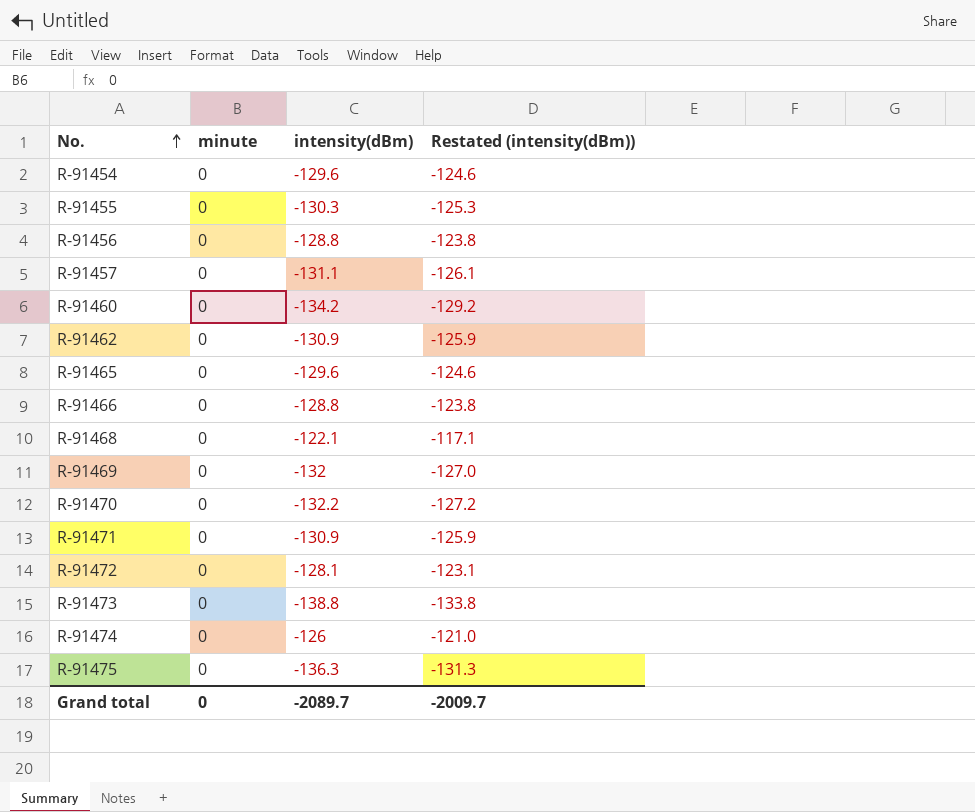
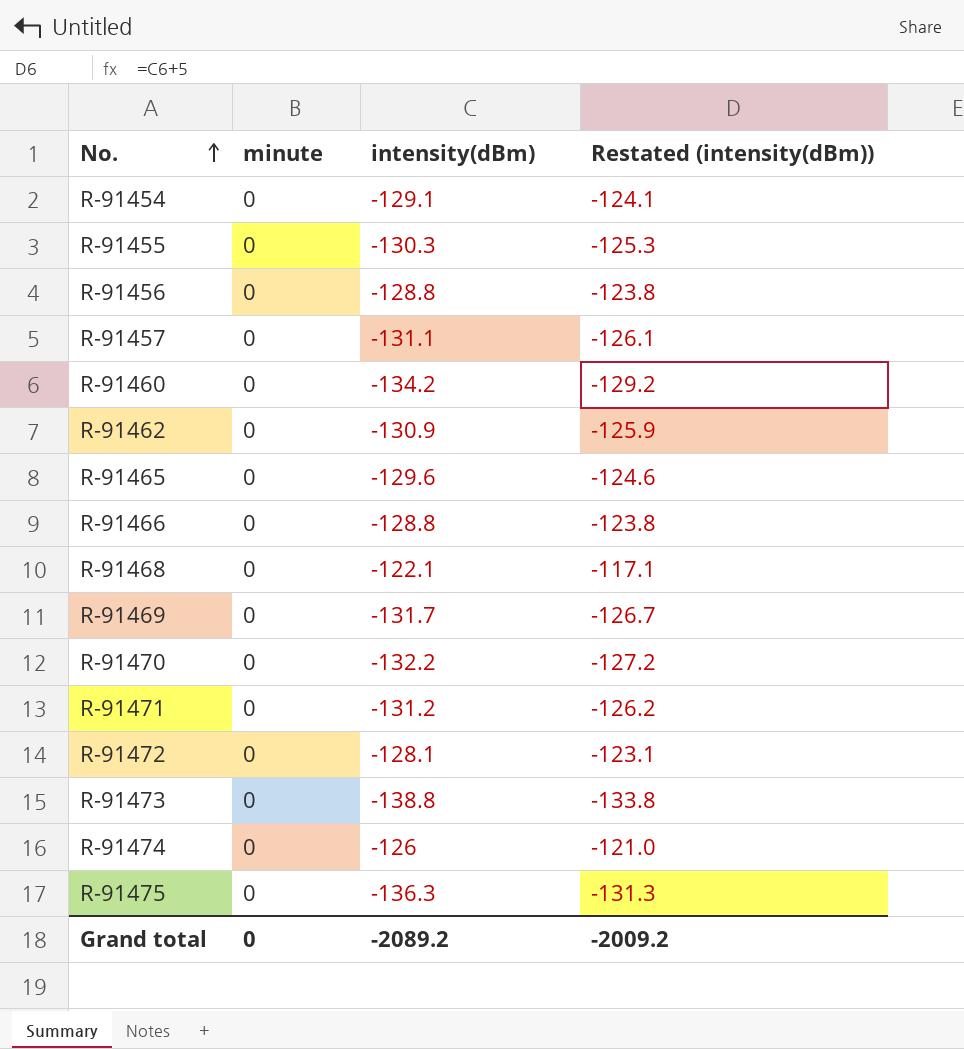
R-91454 | intensity(dBm): -129.6 -> -129.1
R-91454 | Restated (intensity(dBm)): -124.6 -> -124.1
R-91469 | intensity(dBm): -132 -> -131.7
R-91469 | Restated (intensity(dBm)): -127.0 -> -126.7
R-91471 | intensity(dBm): -130.9 -> -131.2
R-91471 | Restated (intensity(dBm)): -125.9 -> -126.2
Grand total | intensity(dBm): -2089.7 -> -2089.2
Grand total | Restated (intensity(dBm)): -2009.7 -> -2009.2

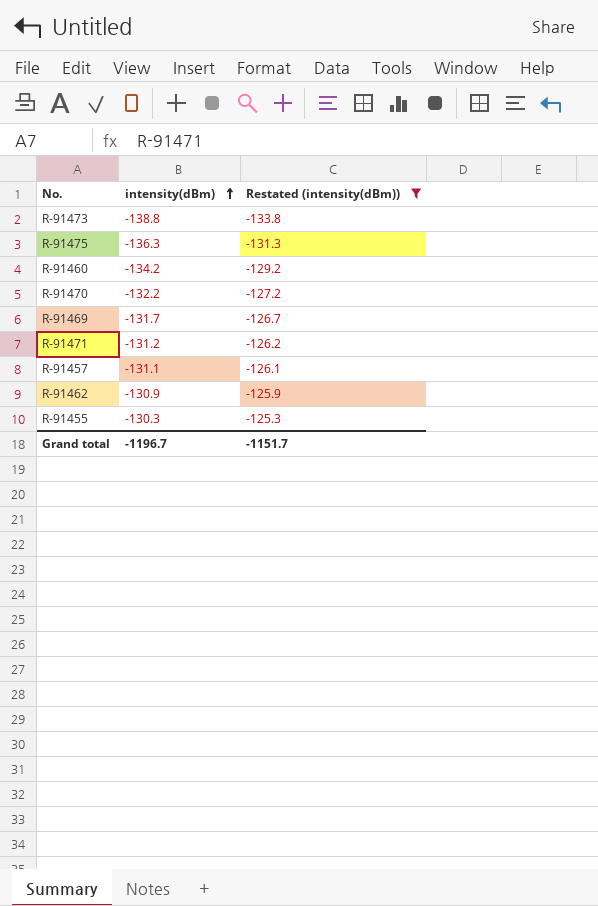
filter: none -> Restated (intensity(dBm)) <= -125.3
row order: No. ascending -> intensity(dBm) ascending
column minute | position: 2 -> none
Grand total | intensity(dBm): -2089.2 -> -1196.7
Grand total | Restated (intensity(dBm)): -2009.2 -> -1151.7

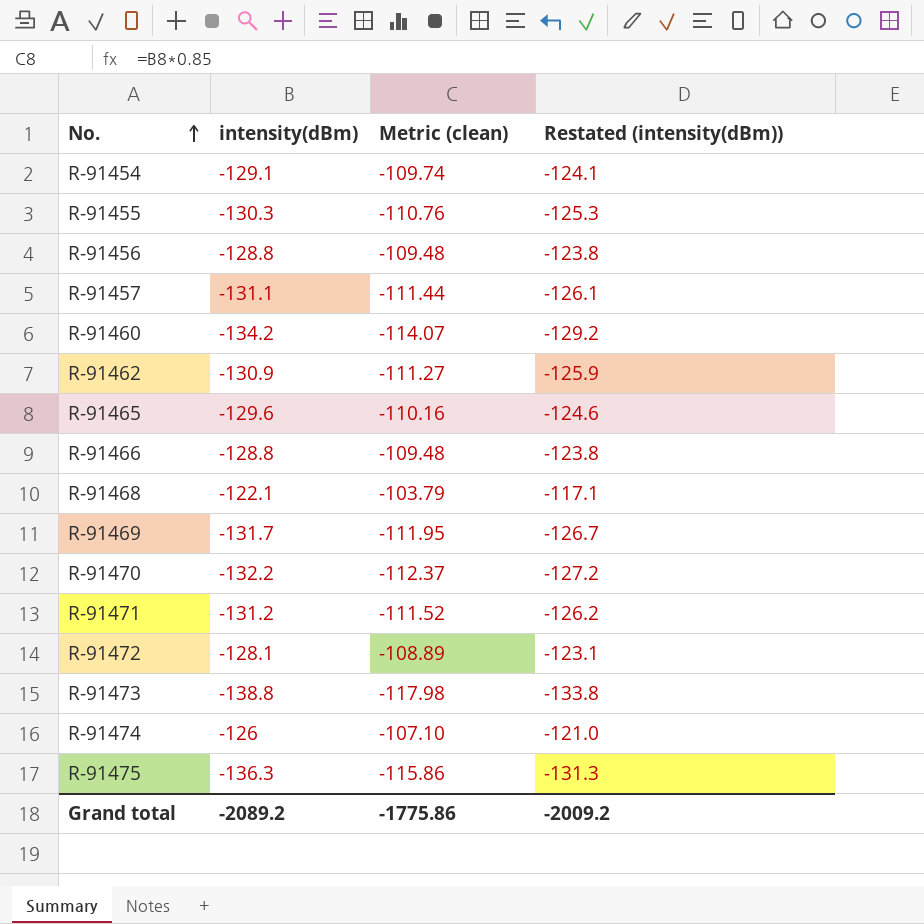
filter: Restated (intensity(dBm)) <= -125.3 -> none
row order: intensity(dBm) ascending -> No. ascending
column Metric (clean) | formula: none -> [intensity(dBm)] * 0.85
Grand total | intensity(dBm): -1196.7 -> -2089.2
Grand total | Restated (intensity(dBm)): -1151.7 -> -2009.2

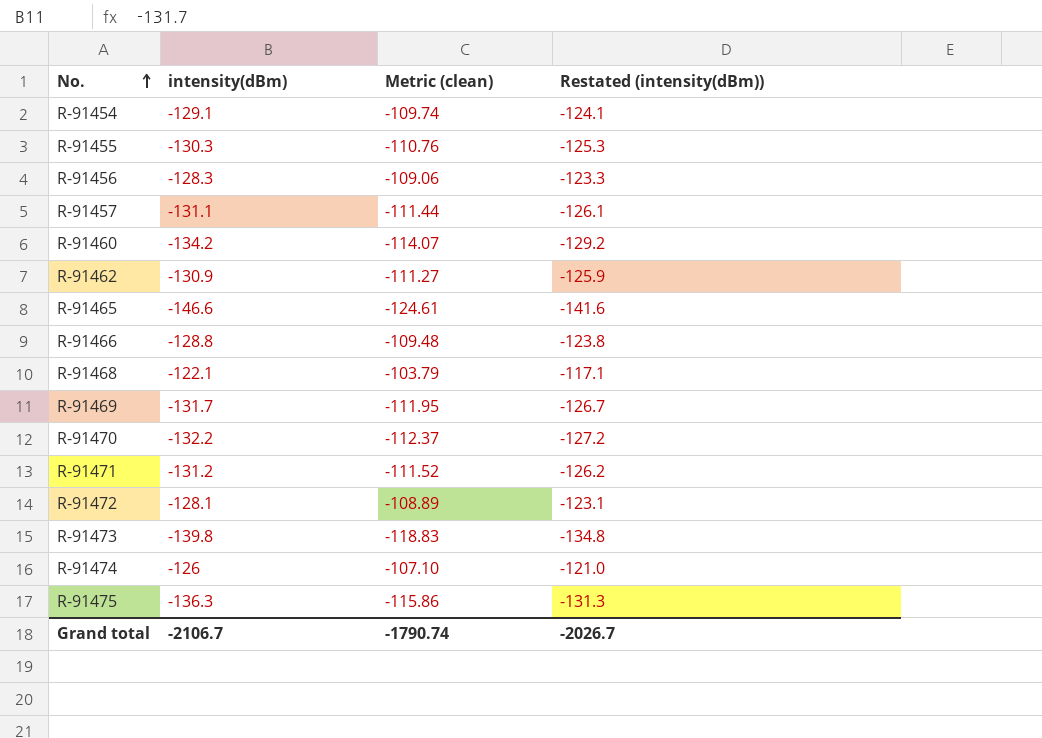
R-91456 | intensity(dBm): -128.8 -> -128.3
R-91456 | Metric (clean): -109.48 -> -109.06
R-91456 | Restated (intensity(dBm)): -123.8 -> -123.3
R-91465 | intensity(dBm): -129.6 -> -146.6
R-91465 | Metric (clean): -110.16 -> -124.61
R-91465 | Restated (intensity(dBm)): -124.6 -> -141.6
R-91473 | intensity(dBm): -138.8 -> -139.8
R-91473 | Metric (clean): -117.98 -> -118.83
R-91473 | Restated (intensity(dBm)): -133.8 -> -134.8
Grand total | intensity(dBm): -2089.2 -> -2106.7
Grand total | Metric (clean): -1775.86 -> -1790.74
Grand total | Restated (intensity(dBm)): -2009.2 -> -2026.7

